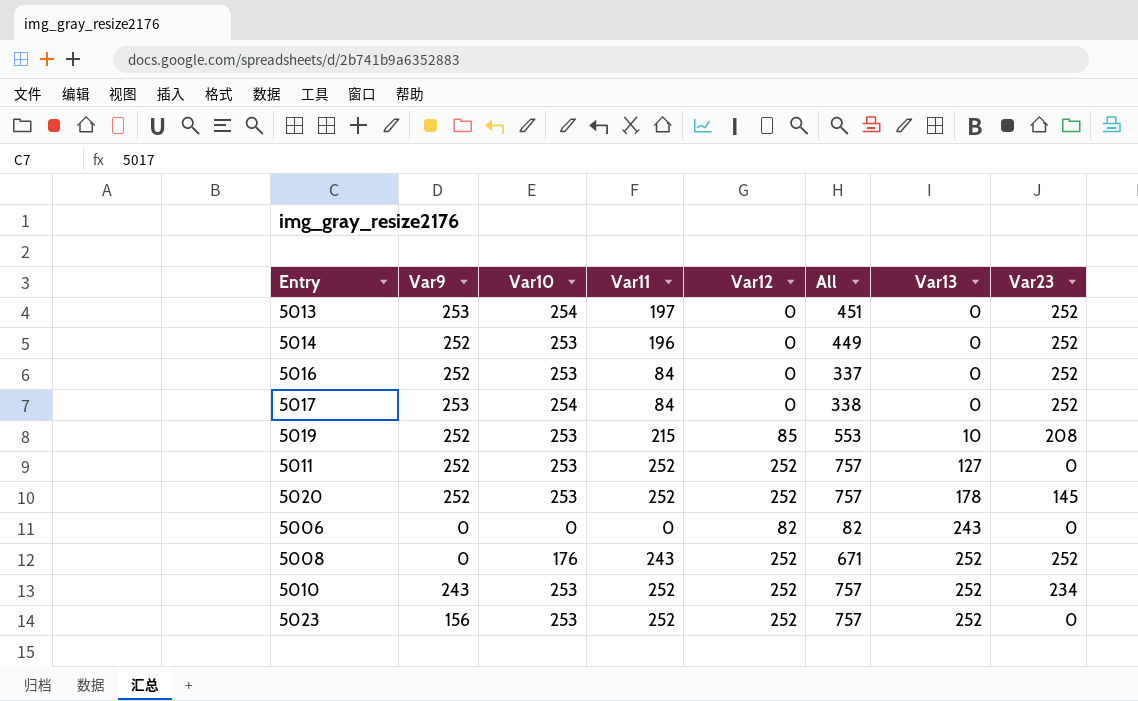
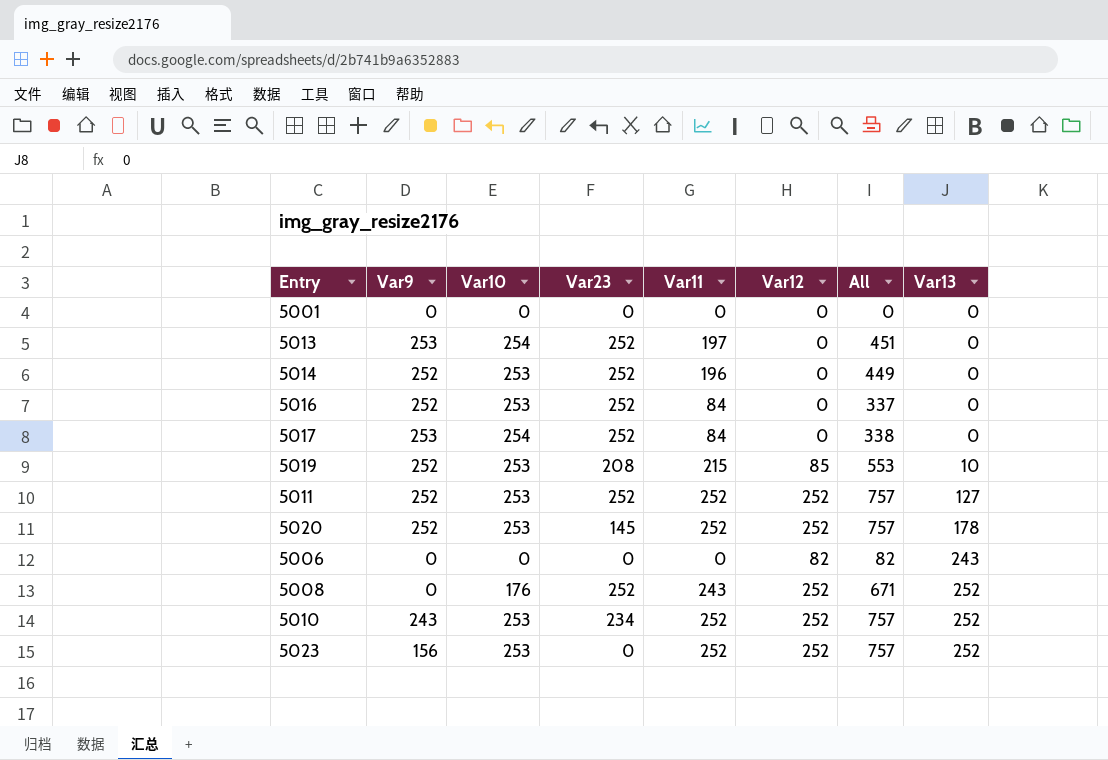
column Var23 | position: 8 -> 4
row 5001: none -> 0 | 0 | 0 | 0 | 0 | 0 | 0
5011 | Var23: 0 -> 252

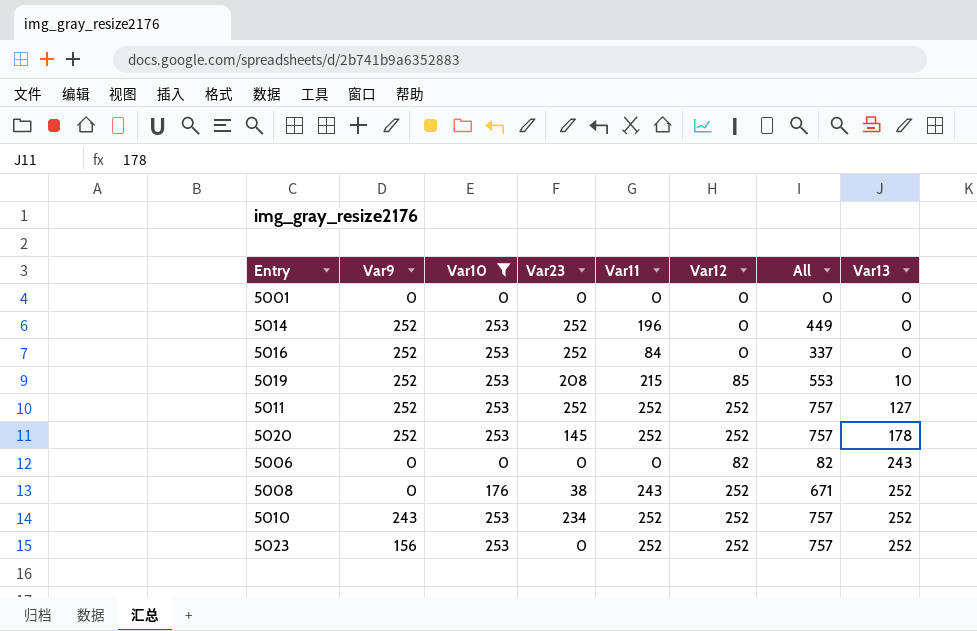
filter: none -> Var10 != 254
5008 | Var23: 252 -> 38

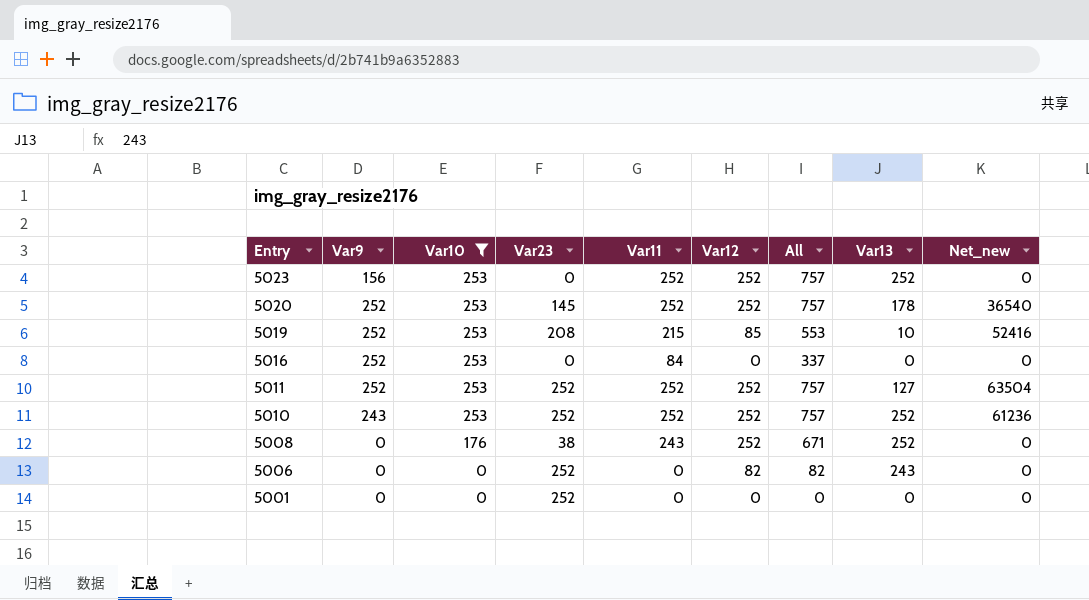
row order: Var13 ascending -> Entry descending
column Net_new | formula: none -> [Var9] * [Var23]
row 5014: 252 | 253 | 252 | 196 | 0 | 449 | 0 -> none
5016 | Var23: 252 -> 0
5010 | Var23: 234 -> 252
5006 | Var23: 0 -> 252
5001 | Var23: 0 -> 252

